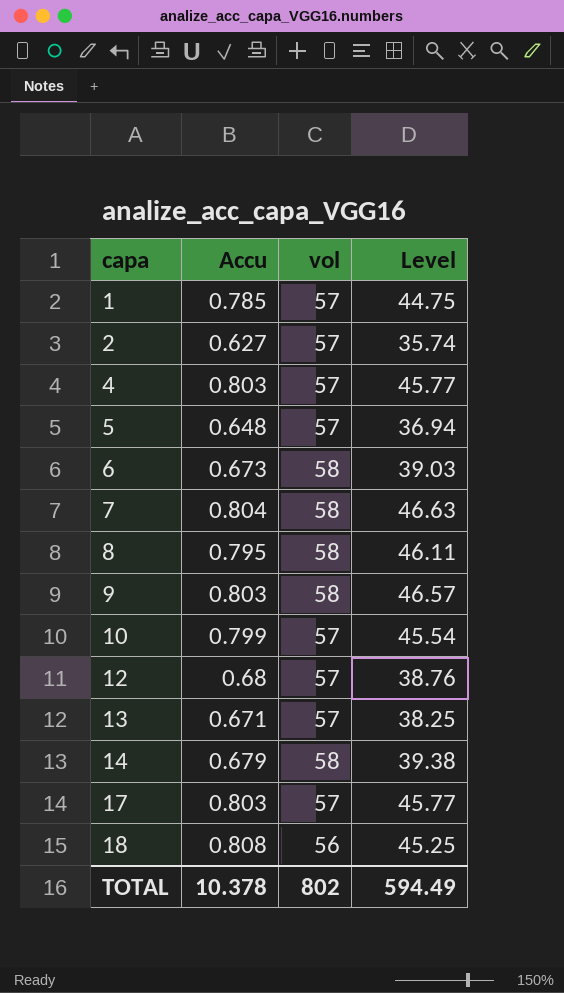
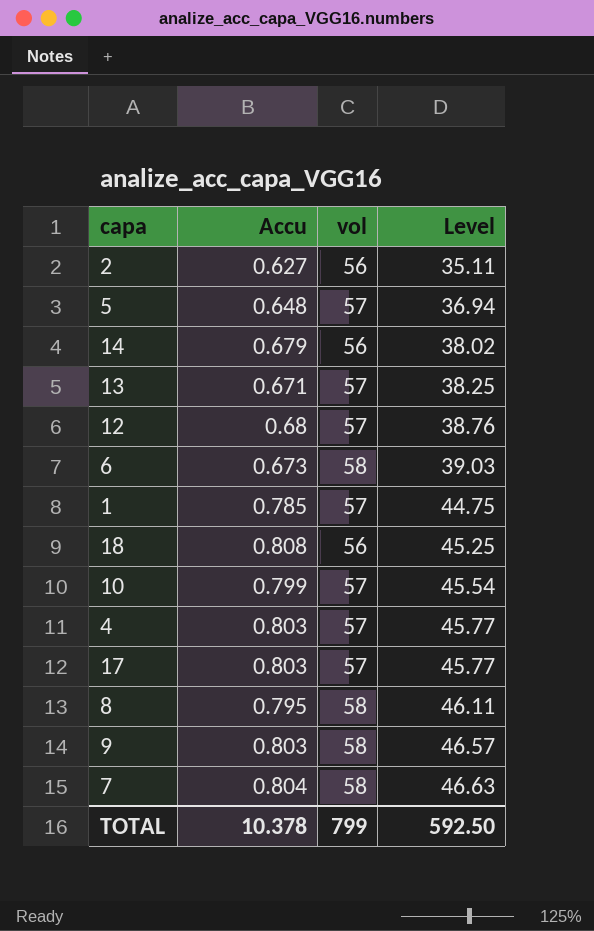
row order: capa ascending -> Level ascending
2 | vol: 57 -> 56
2 | Level: 35.74 -> 35.11
14 | vol: 58 -> 56
14 | Level: 39.38 -> 38.02
TOTAL | vol: 802 -> 799
TOTAL | Level: 594.49 -> 592.50

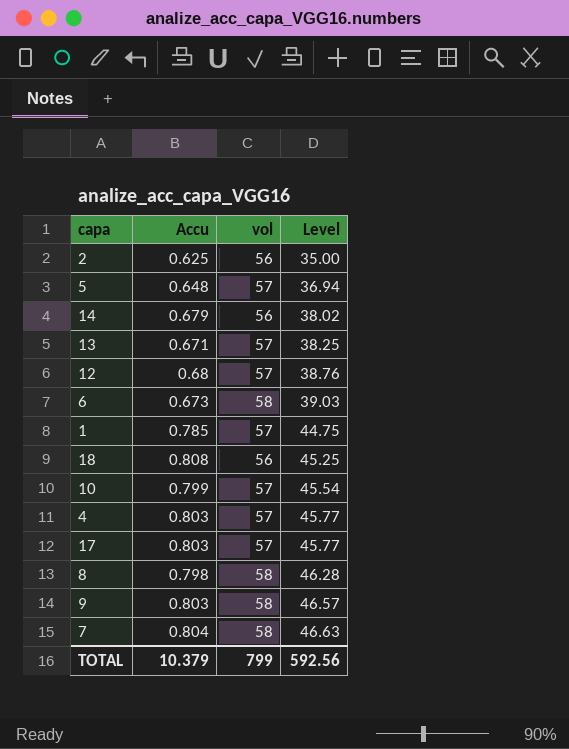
2 | Accu: 0.627 -> 0.625
2 | Level: 35.11 -> 35.00
8 | Accu: 0.795 -> 0.798
8 | Level: 46.11 -> 46.28
TOTAL | Accu: 10.378 -> 10.379
TOTAL | Level: 592.50 -> 592.56

